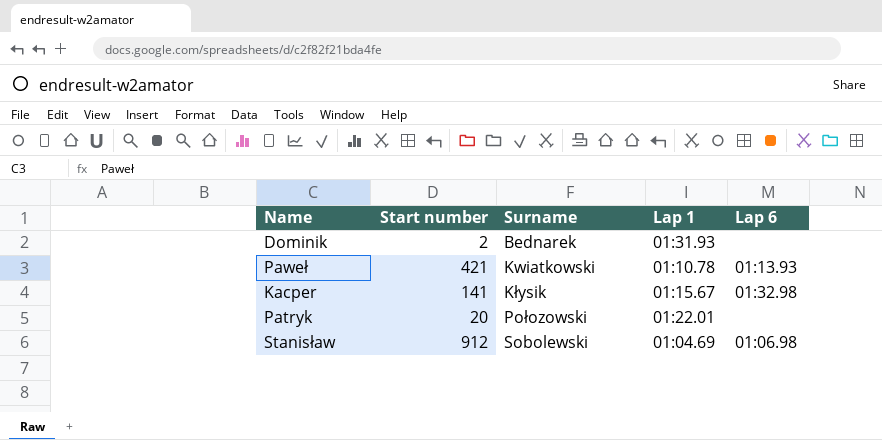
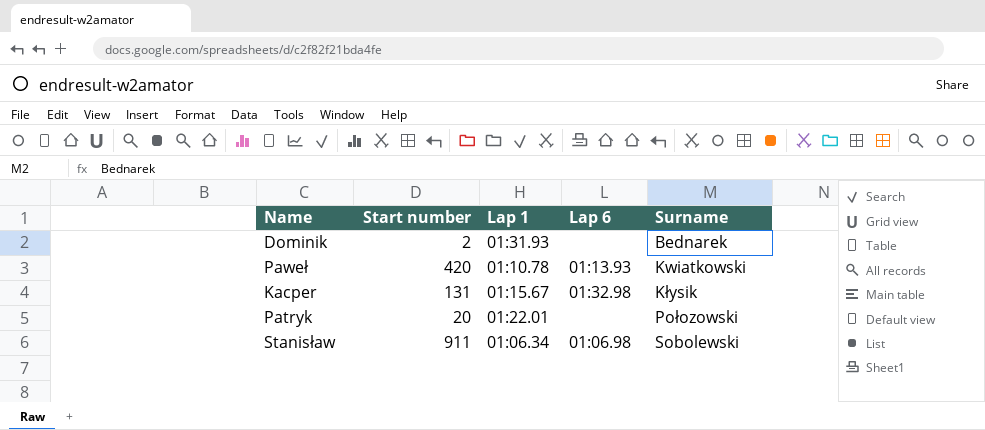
column Surname | position: 3 -> 5
Paweł | Start number: 421 -> 420
Kacper | Start number: 141 -> 131
Stanisław | Start number: 912 -> 911
Stanisław | Lap 1: 01:04.69 -> 01:06.34

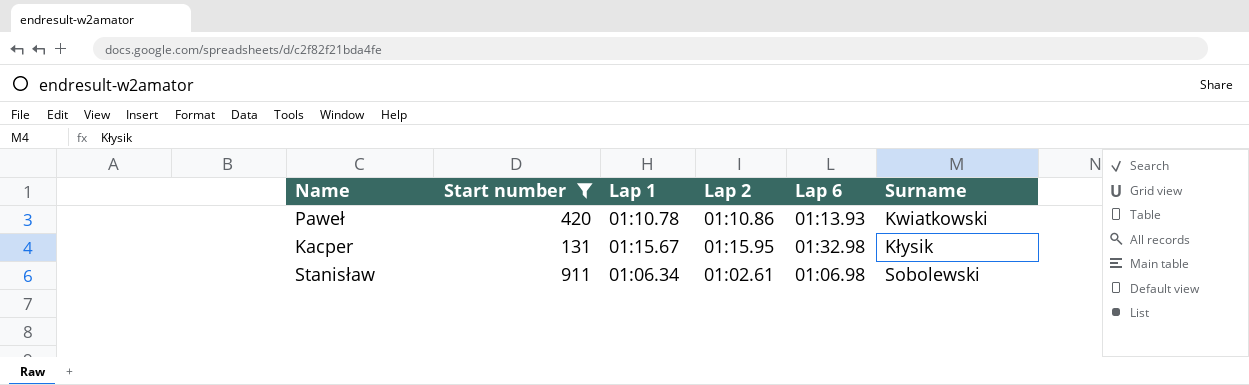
filter: none -> Start number >= 131
column Lap 2 | position: none -> 4

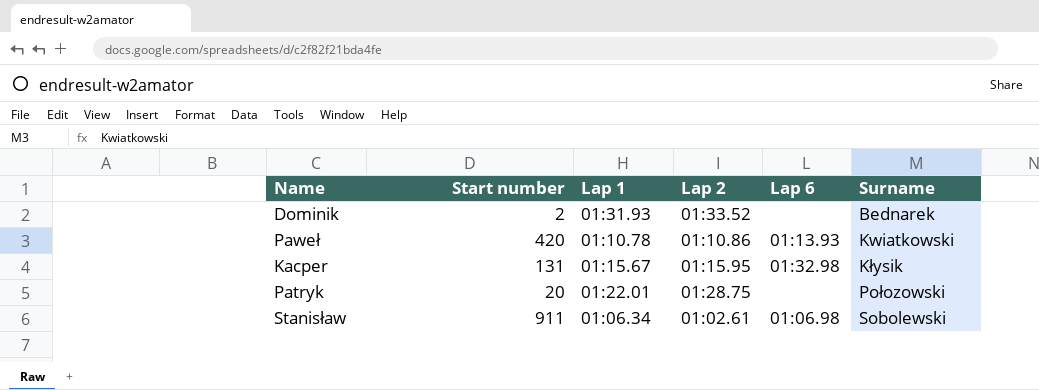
filter: Start number >= 131 -> none

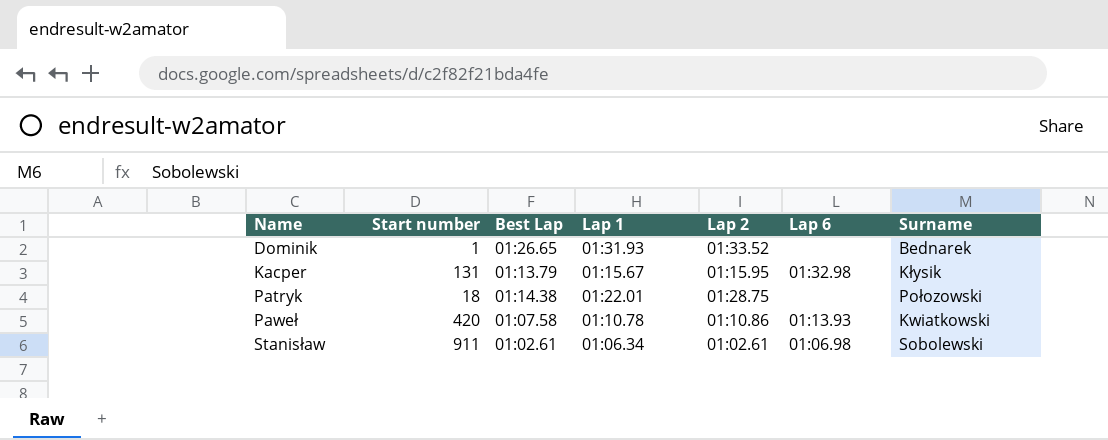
row order: Surname ascending -> Name ascending
column Best Lap | position: none -> 3
Dominik | Start number: 2 -> 1
Patryk | Start number: 20 -> 18

